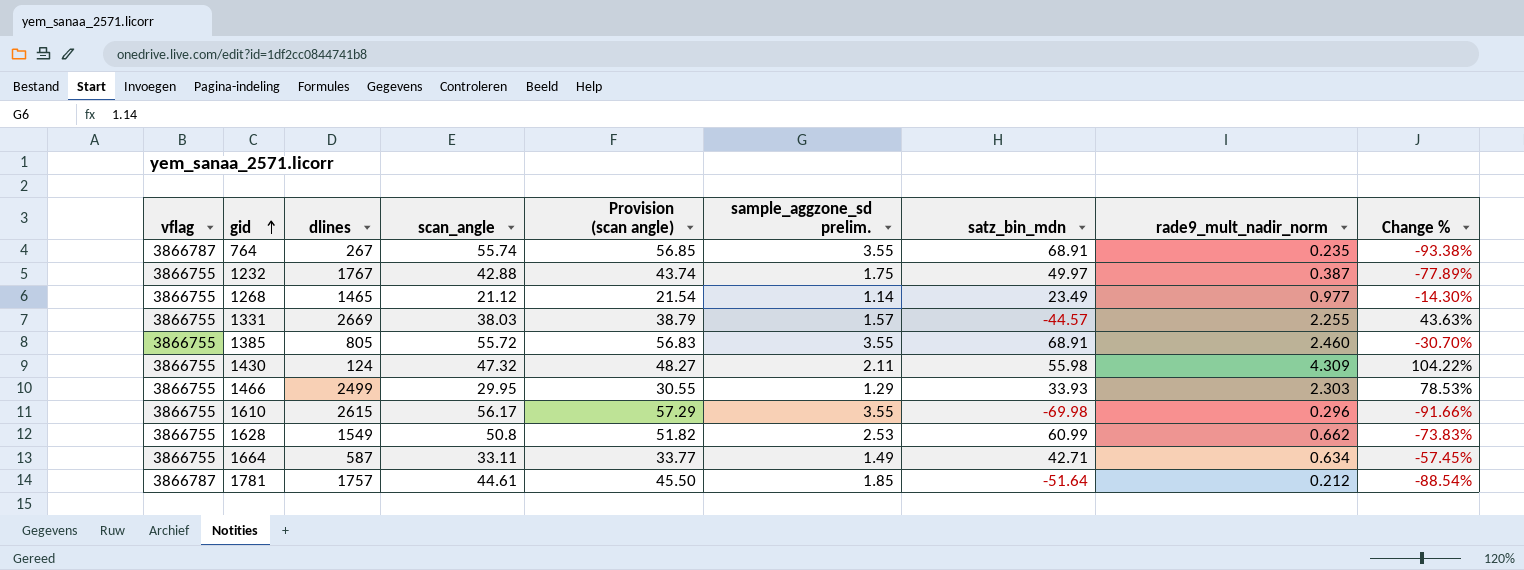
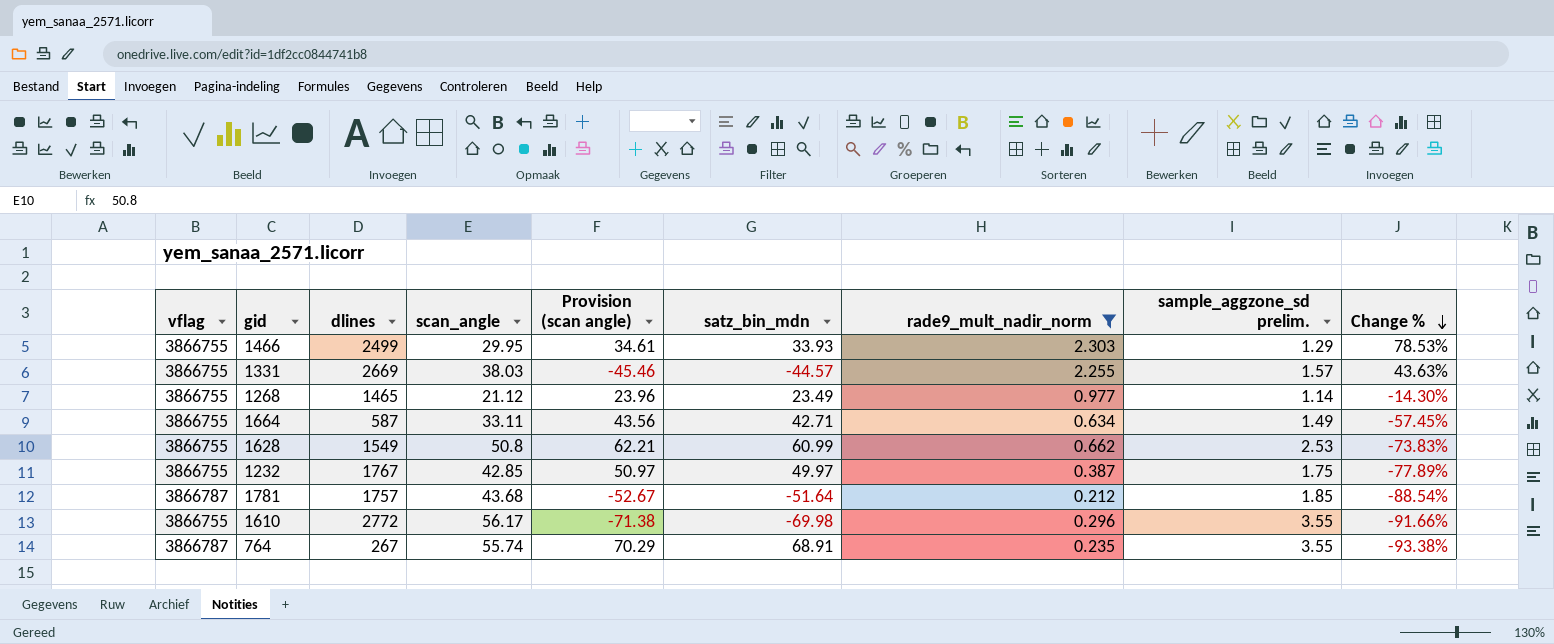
filter: none -> rade9_mult_nadir_norm <= 2.303
row order: gid ascending -> Change % descending
column Provision (scan angle) | formula: [scan_angle] * 1.02 -> [satz_bin_mdn] * 1.02
column sample_aggzone_sd prelim. | position: 6 -> 8
1232 | scan_angle: 42.88 -> 42.85
1781 | scan_angle: 44.61 -> 43.68
1610 | dlines: 2615 -> 2772

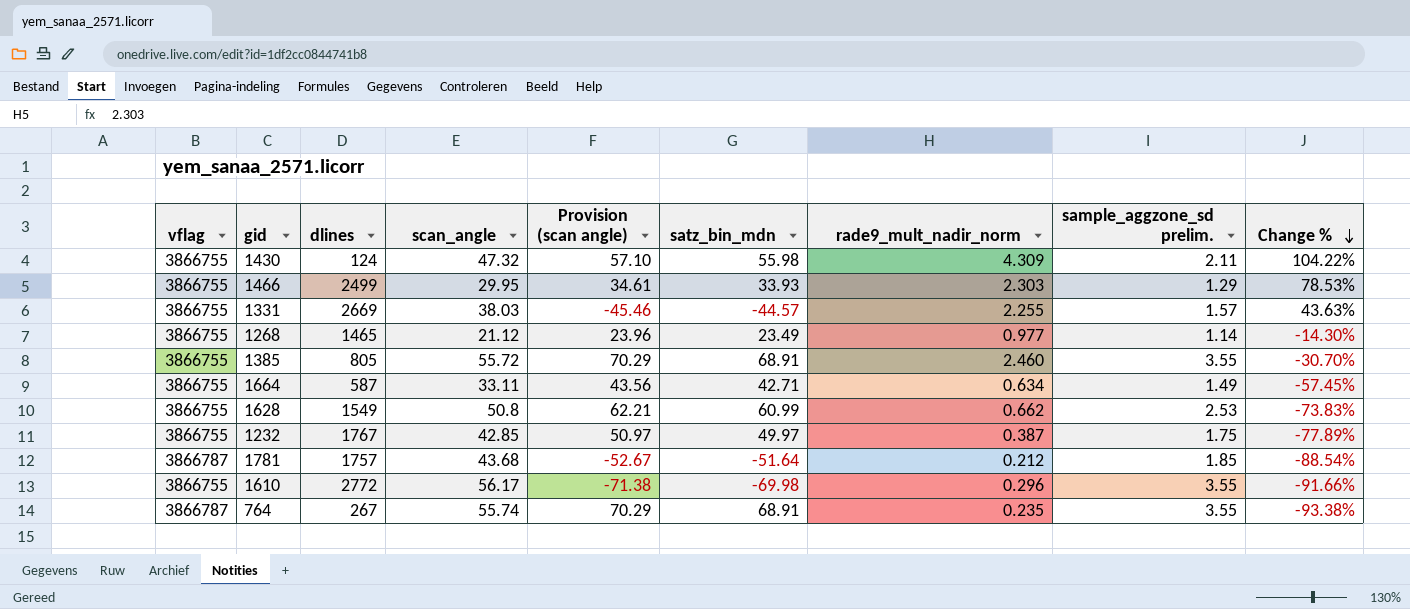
filter: rade9_mult_nadir_norm <= 2.303 -> none

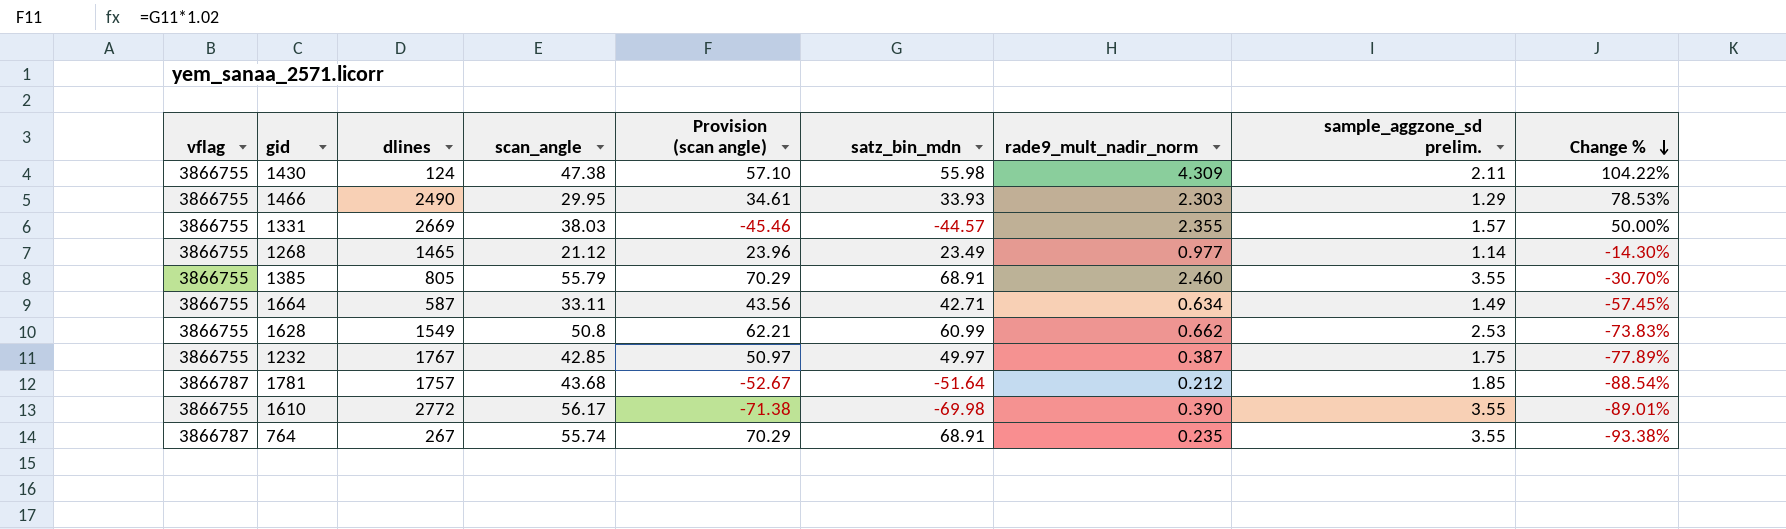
1430 | scan_angle: 47.32 -> 47.38
1466 | dlines: 2499 -> 2490
1331 | rade9_mult_nadir_norm: 2.255 -> 2.355
1331 | Change %: 43.63% -> 50.00%
1385 | scan_angle: 55.72 -> 55.79
1610 | rade9_mult_nadir_norm: 0.296 -> 0.390
1610 | Change %: -91.66% -> -89.01%

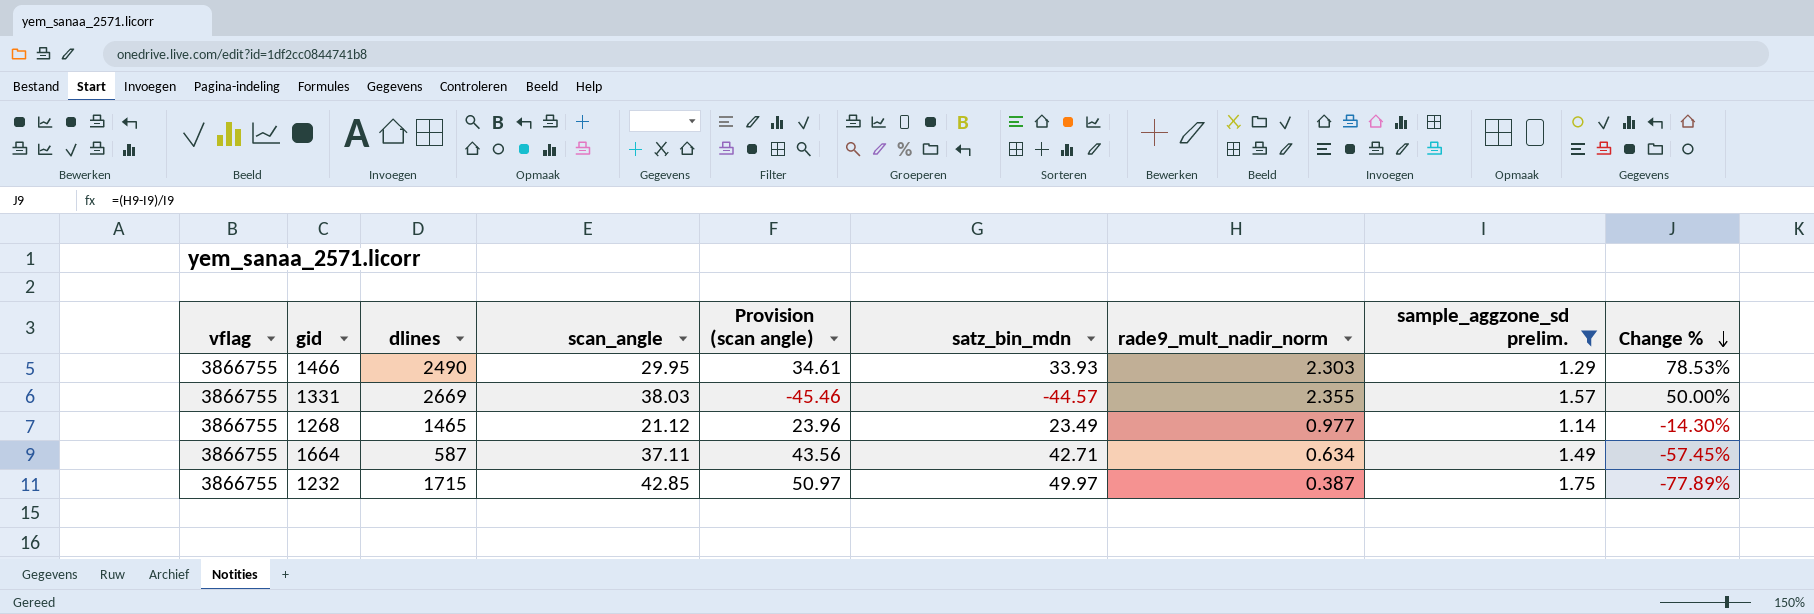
filter: none -> sample_aggzone_sd prelim. <= 1.75
1664 | scan_angle: 33.11 -> 37.11
1232 | dlines: 1767 -> 1715

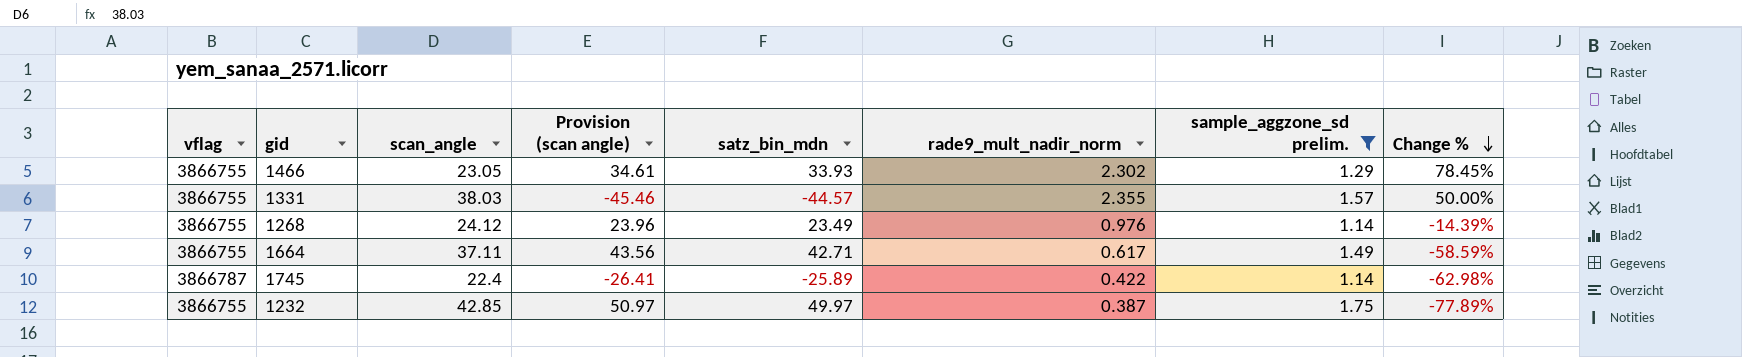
column dlines | position: 3 -> none
1466 | scan_angle: 29.95 -> 23.05
1466 | rade9_mult_nadir_norm: 2.303 -> 2.302
1466 | Change %: 78.53% -> 78.45%
1268 | scan_angle: 21.12 -> 24.12
1268 | rade9_mult_nadir_norm: 0.977 -> 0.976
1268 | Change %: -14.30% -> -14.39%
1664 | rade9_mult_nadir_norm: 0.634 -> 0.617
1664 | Change %: -57.45% -> -58.59%
row 1745: none -> 3866787 | 22.4 | -26.41 | -25.89 | 0.422 | 1.14 | -62.98%

